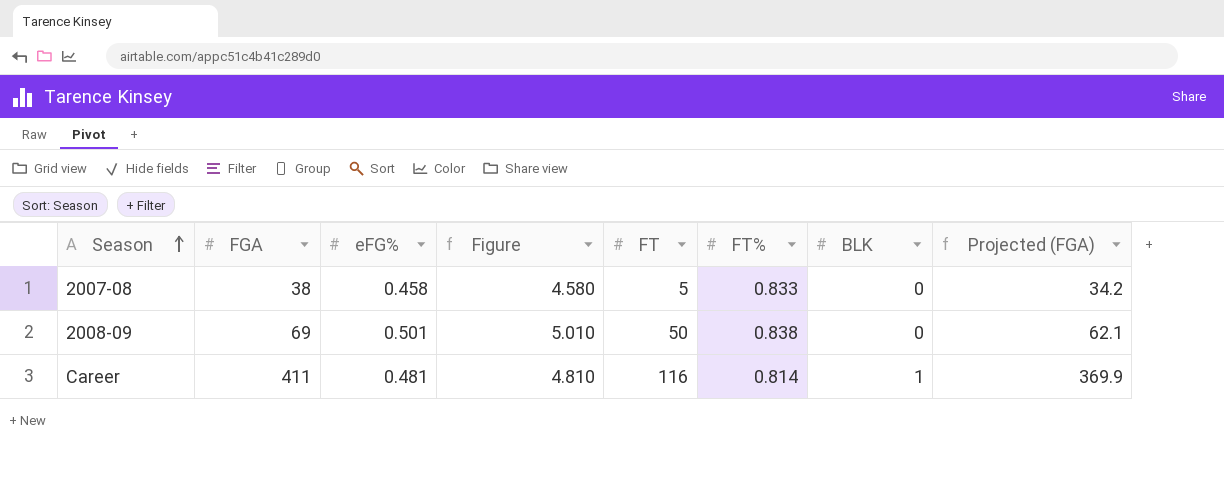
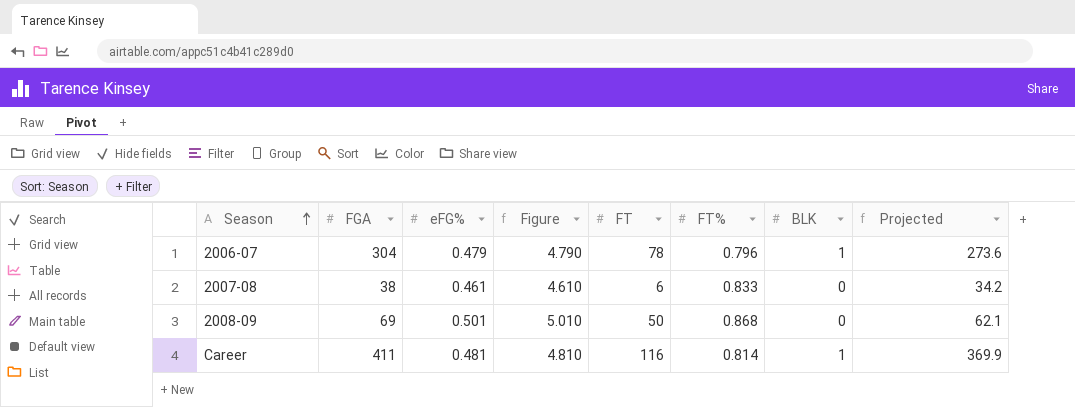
column name: Projected (FGA) -> Projected
row 2006-07: none -> 304 | 0.479 | 4.790 | 78 | 0.796 | 1 | 273.6
2007-08 | eFG%: 0.458 -> 0.461
2007-08 | Figure: 4.580 -> 4.610
2007-08 | FT: 5 -> 6
2008-09 | FT%: 0.838 -> 0.868

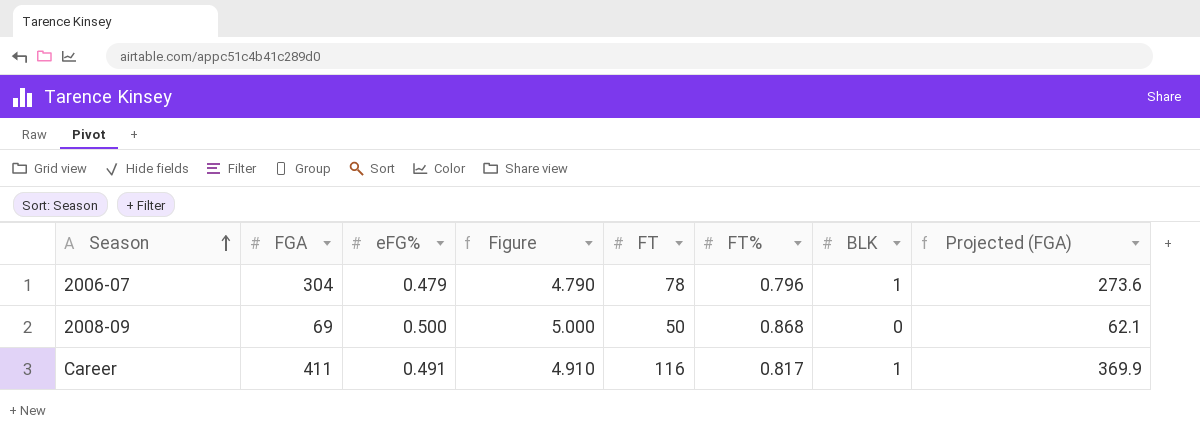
column name: Projected -> Projected (FGA)
row 2007-08: 38 | 0.461 | 4.610 | 6 | 0.833 | 0 | 34.2 -> none
2008-09 | eFG%: 0.501 -> 0.500
2008-09 | Figure: 5.010 -> 5.000
Career | eFG%: 0.481 -> 0.491
Career | Figure: 4.810 -> 4.910
Career | FT%: 0.814 -> 0.817

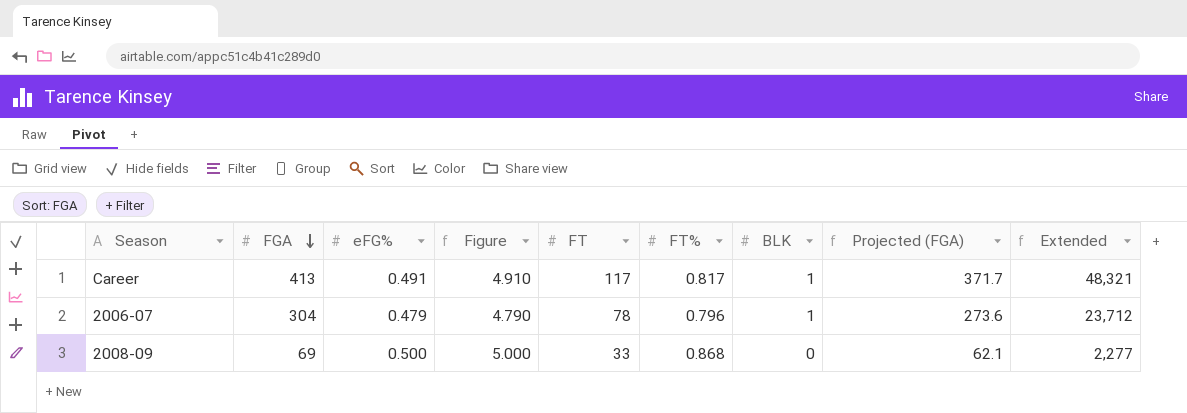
row order: Season ascending -> FGA descending
column Extended | formula: none -> [FGA] * [FT]
Career | FGA: 411 -> 413
Career | FT: 116 -> 117
Career | Projected (FGA): 369.9 -> 371.7
2008-09 | FT: 50 -> 33

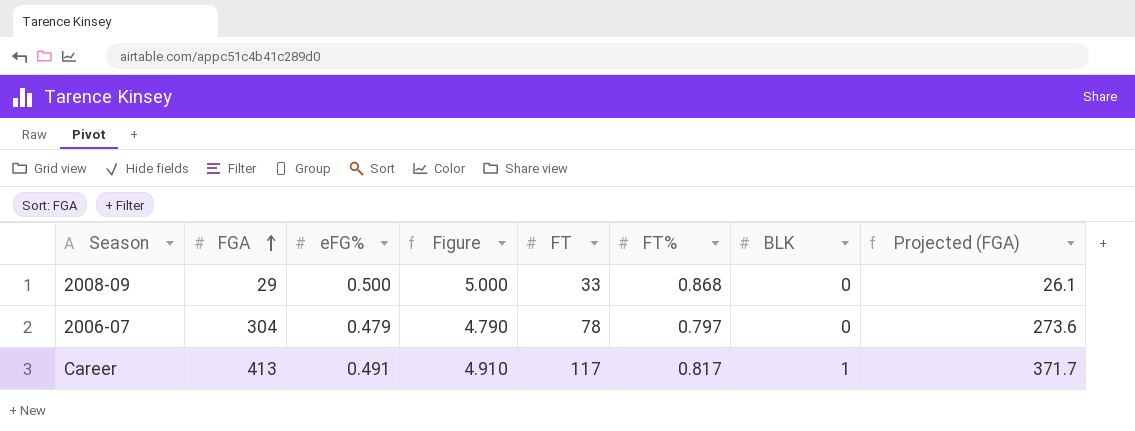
row order: FGA descending -> FGA ascending
column Extended | formula: [FGA] * [FT] -> none
2008-09 | FGA: 69 -> 29
2008-09 | Projected (FGA): 62.1 -> 26.1
2006-07 | FT%: 0.796 -> 0.797
2006-07 | BLK: 1 -> 0

